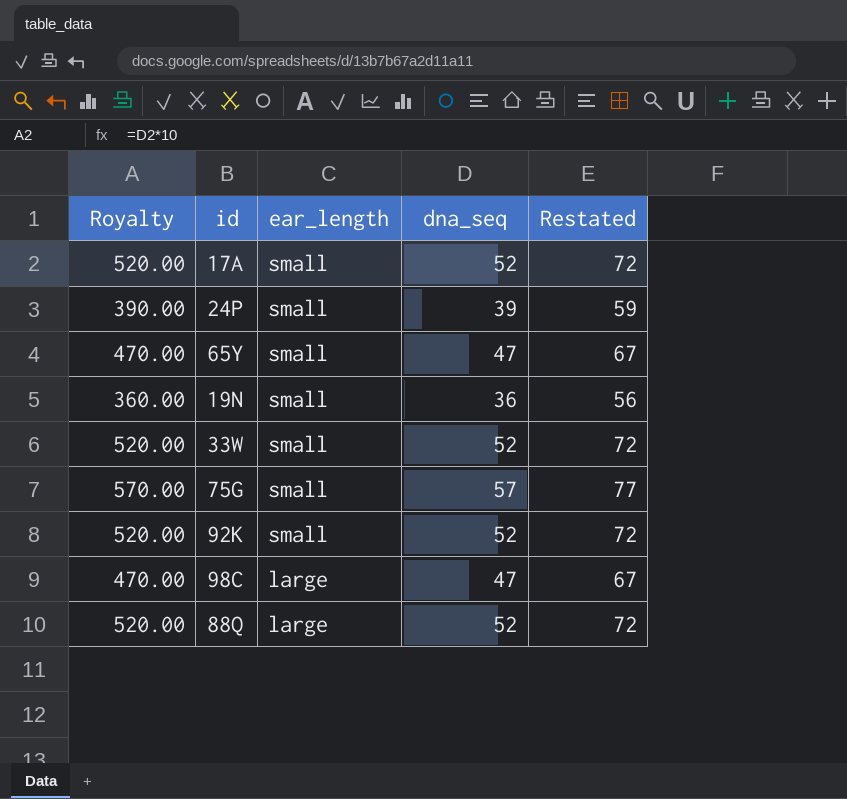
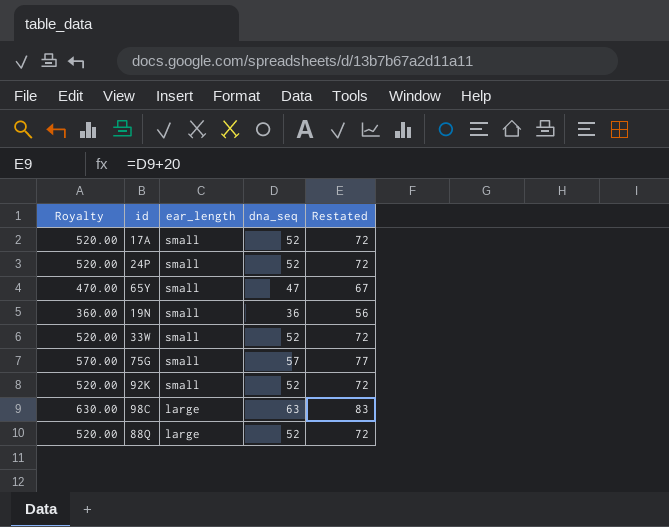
24P | Royalty: 390.00 -> 520.00
24P | dna_seq: 39 -> 52
24P | Restated: 59 -> 72
98C | Royalty: 470.00 -> 630.00
98C | dna_seq: 47 -> 63
98C | Restated: 67 -> 83

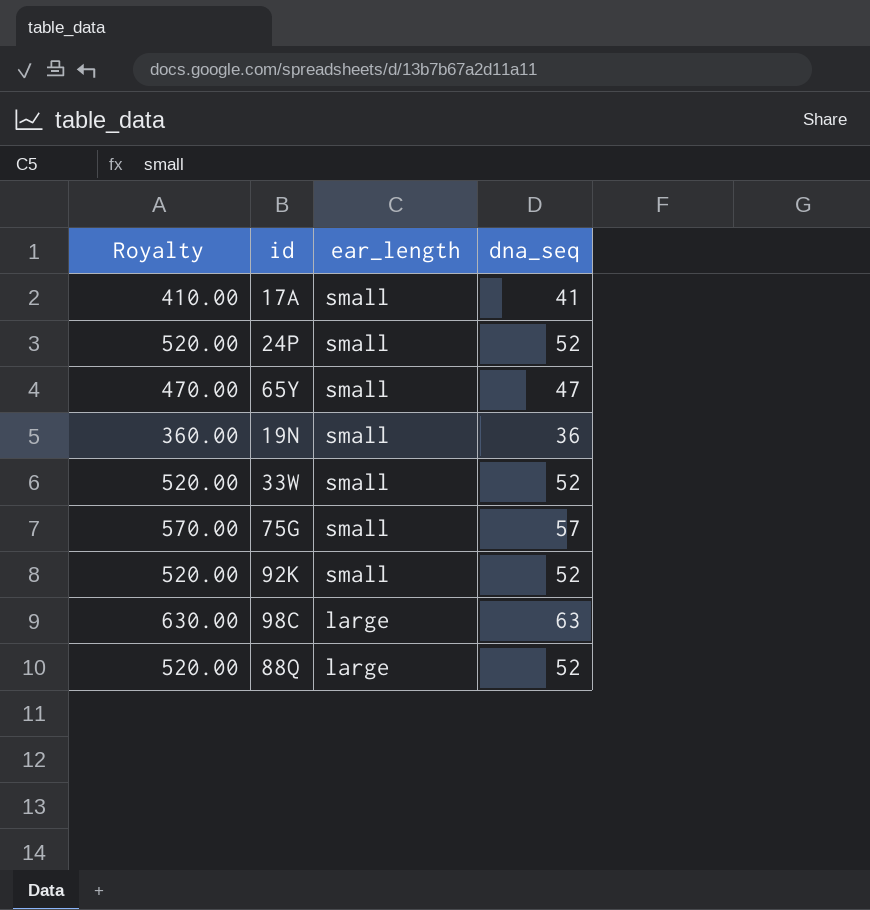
column Restated | formula: [dna_seq] + 20 -> none
17A | Royalty: 520.00 -> 410.00
17A | dna_seq: 52 -> 41

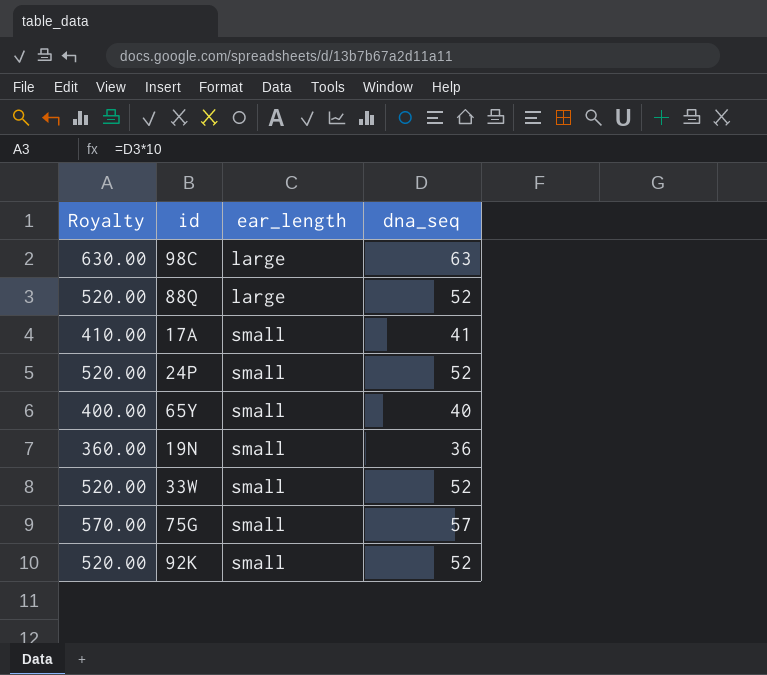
row order: ear_length descending -> ear_length ascending
65Y | Royalty: 470.00 -> 400.00
65Y | dna_seq: 47 -> 40

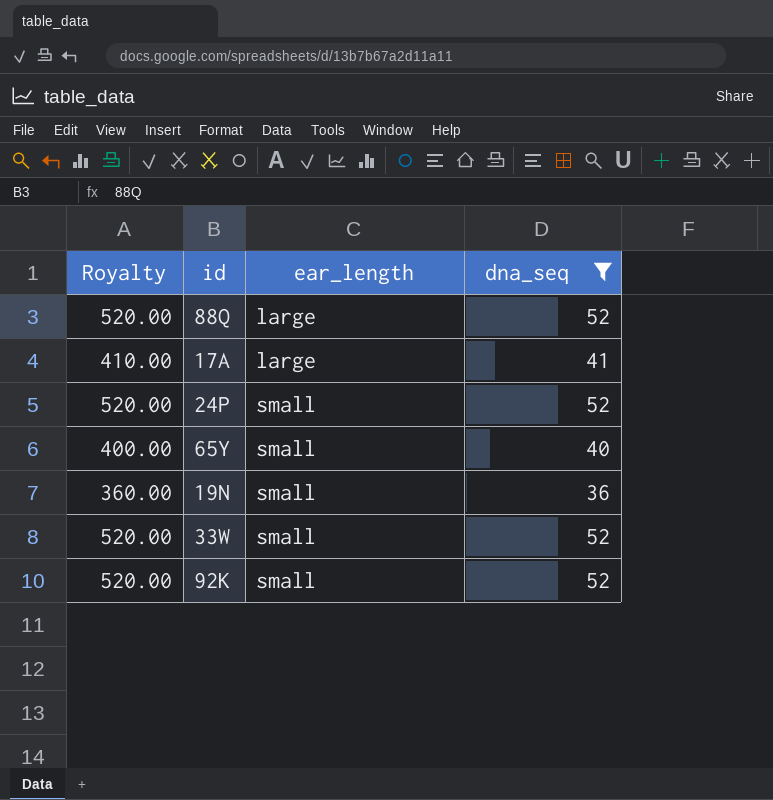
filter: none -> dna_seq <= 52
17A | ear_length: small -> large

